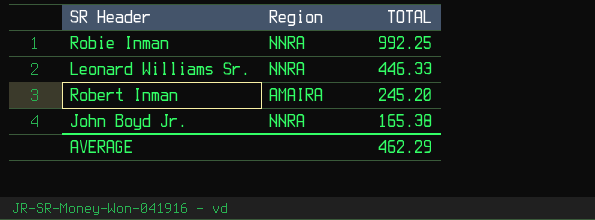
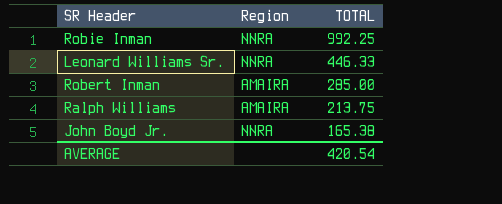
Robert Inman | TOTAL: 245.20 -> 285.00
row Ralph Williams: none -> AMAIRA | 213.75
AVERAGE | TOTAL: 462.29 -> 420.54

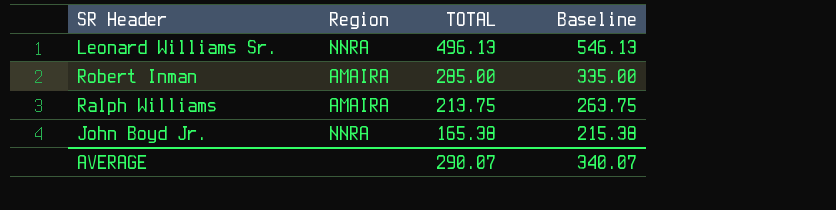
column Baseline | formula: none -> [TOTAL] + 50
row Robie Inman: NNRA | 992.25 -> none
Leonard Williams Sr. | TOTAL: 446.33 -> 496.13
AVERAGE | TOTAL: 420.54 -> 290.07

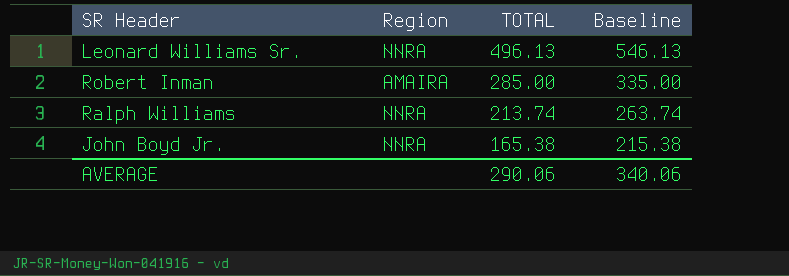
Ralph Williams | Region: AMAIRA -> NNRA
Ralph Williams | TOTAL: 213.75 -> 213.74
Ralph Williams | Baseline: 263.75 -> 263.74
AVERAGE | TOTAL: 290.07 -> 290.06
AVERAGE | Baseline: 340.07 -> 340.06

